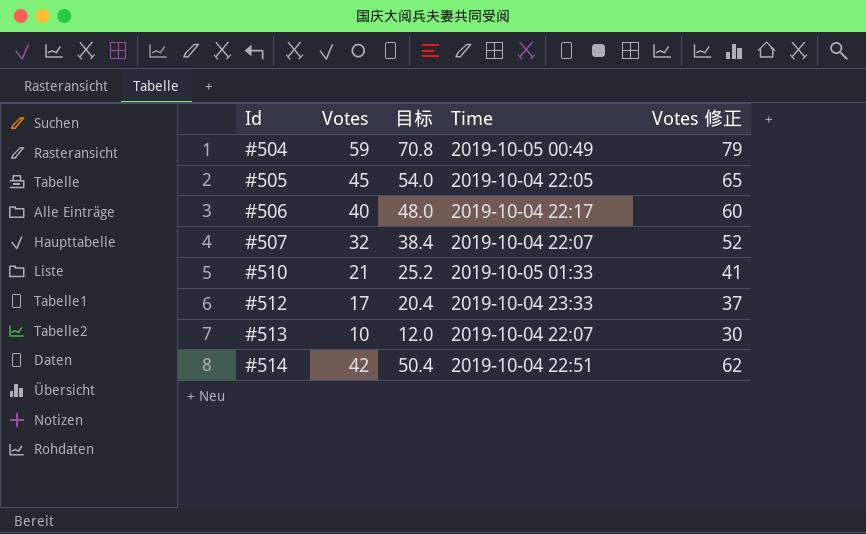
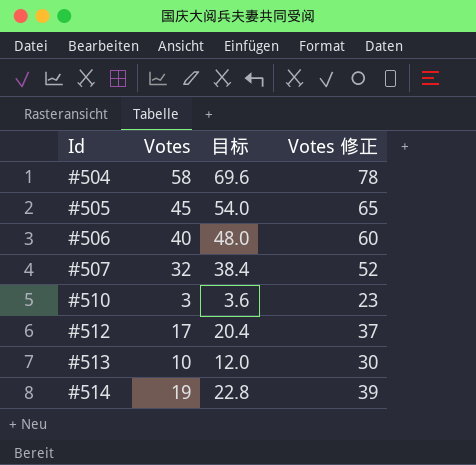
column Time | position: 4 -> none
#504 | Votes: 59 -> 58
#504 | 目标: 70.8 -> 69.6
#504 | Votes 修正: 79 -> 78
#510 | Votes: 21 -> 3
#510 | 目标: 25.2 -> 3.6
#510 | Votes 修正: 41 -> 23
#514 | Votes: 42 -> 19
#514 | 目标: 50.4 -> 22.8
#514 | Votes 修正: 62 -> 39

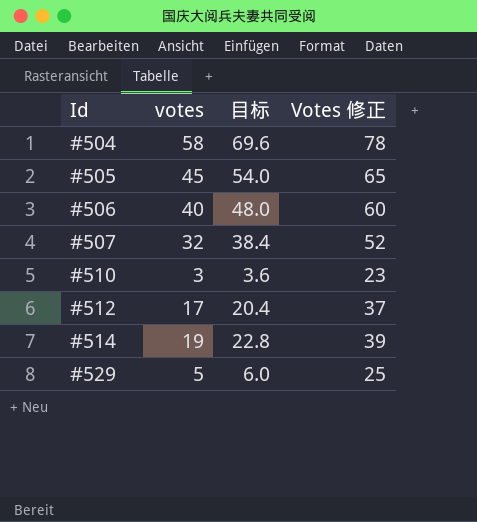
column name: Votes -> votes
row #513: 10 | 12.0 | 30 -> none
row #529: none -> 5 | 6.0 | 25

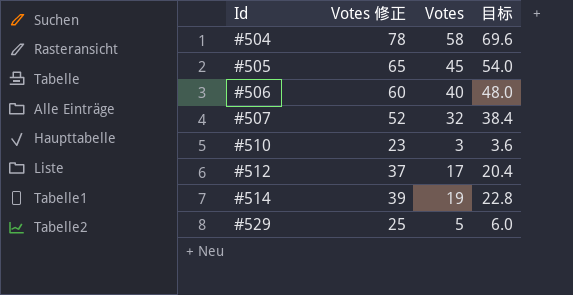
column Votes 修正 | position: 4 -> 2
column name: votes -> Votes

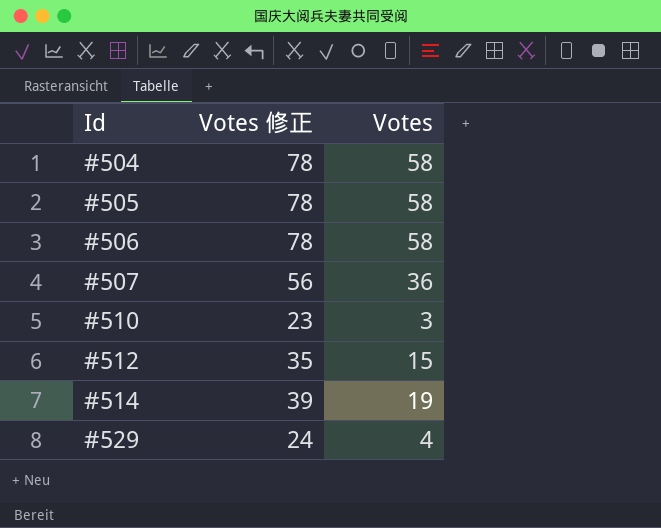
column 目标 | formula: [Votes] * 1.2 -> none
#505 | Votes 修正: 65 -> 78
#505 | Votes: 45 -> 58
#506 | Votes 修正: 60 -> 78
#506 | Votes: 40 -> 58
#507 | Votes 修正: 52 -> 56
#507 | Votes: 32 -> 36
#512 | Votes 修正: 37 -> 35
#512 | Votes: 17 -> 15
#529 | Votes 修正: 25 -> 24
#529 | Votes: 5 -> 4

